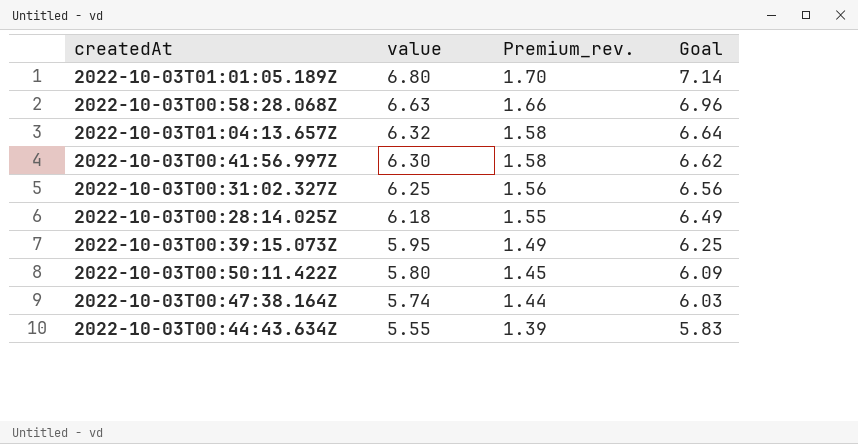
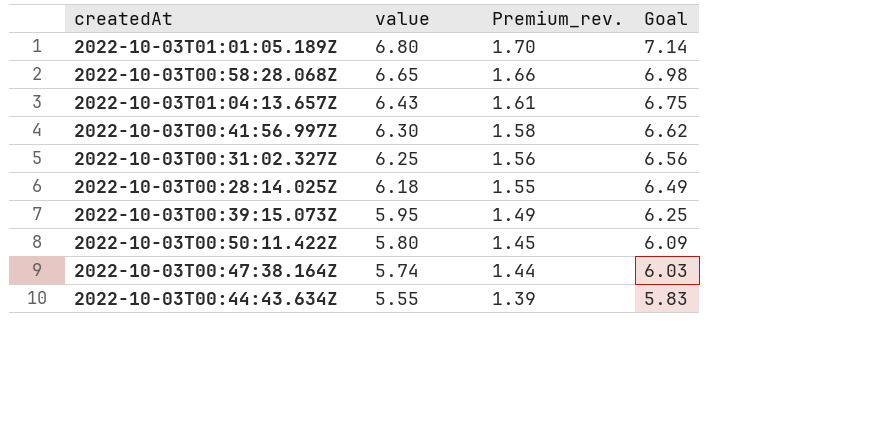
2022-10-03T00:58:28.068Z | value: 6.63 -> 6.65
2022-10-03T00:58:28.068Z | Goal: 6.96 -> 6.98
2022-10-03T01:04:13.657Z | value: 6.32 -> 6.43
2022-10-03T01:04:13.657Z | Premium_rev.: 1.58 -> 1.61
2022-10-03T01:04:13.657Z | Goal: 6.64 -> 6.75

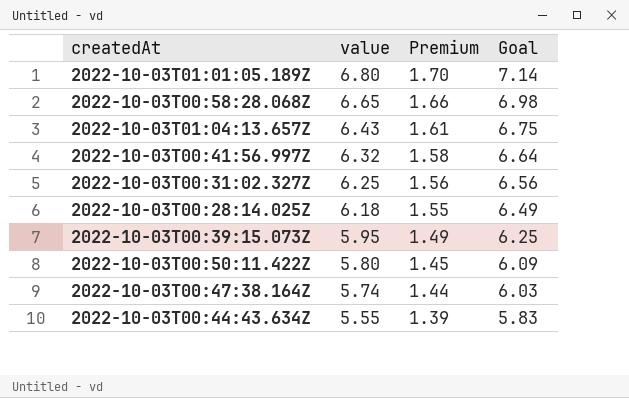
column name: Premium_rev. -> Premium
2022-10-03T00:41:56.997Z | value: 6.30 -> 6.32
2022-10-03T00:41:56.997Z | Goal: 6.62 -> 6.64

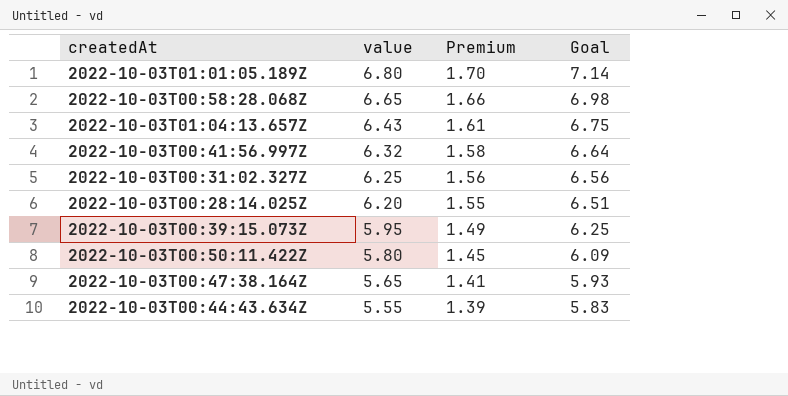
2022-10-03T00:28:14.025Z | value: 6.18 -> 6.20
2022-10-03T00:28:14.025Z | Goal: 6.49 -> 6.51
2022-10-03T00:47:38.164Z | value: 5.74 -> 5.65
2022-10-03T00:47:38.164Z | Premium: 1.44 -> 1.41
2022-10-03T00:47:38.164Z | Goal: 6.03 -> 5.93

